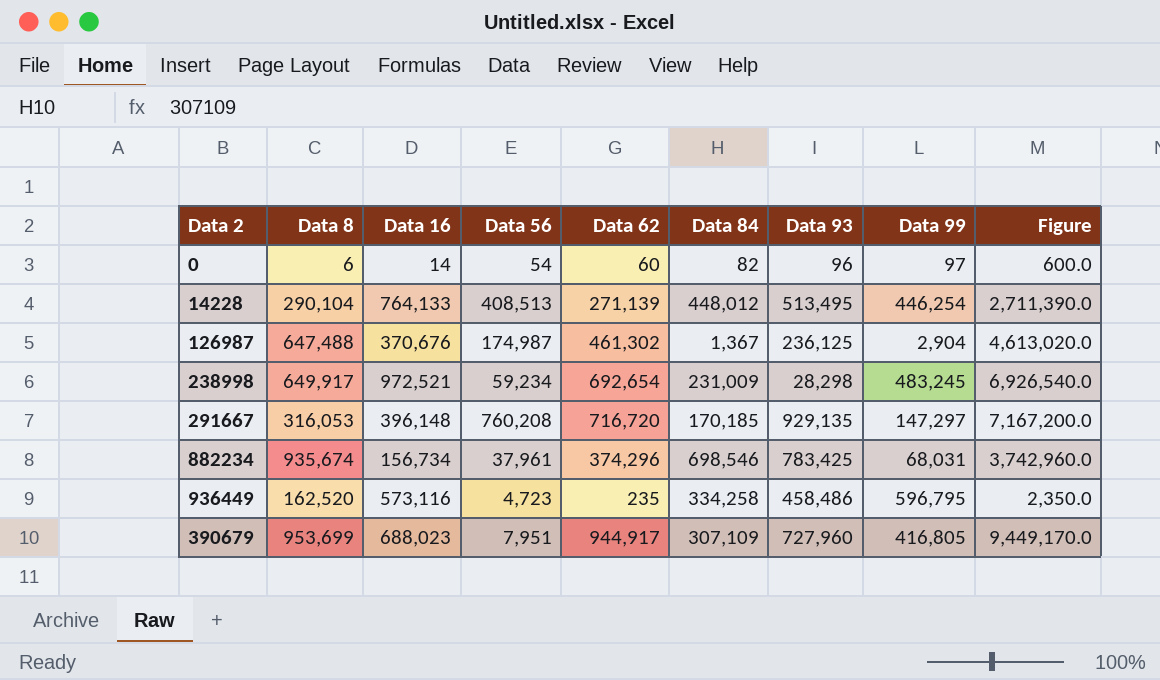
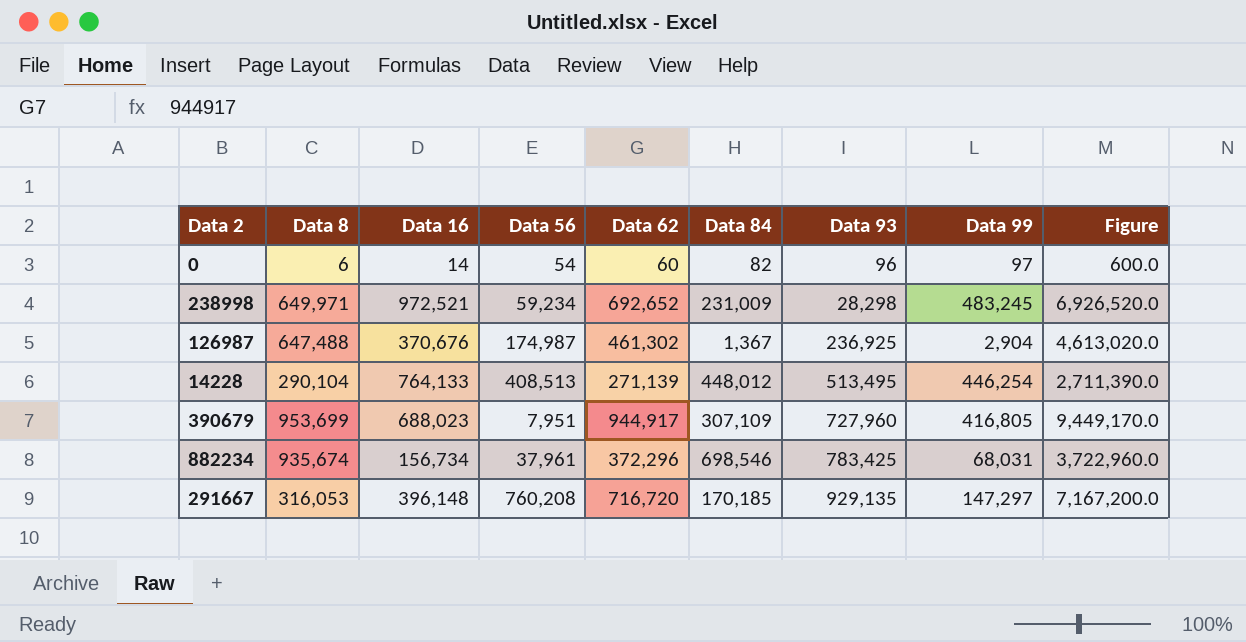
row order: none -> Data 93 ascending
row 936449: 162,520 | 573,116 | 4,723 | 235 | 334,258 | 458,486 | 596,795 | 2,350.0 -> none
238998 | Data 8: 649,917 -> 649,971
238998 | Data 62: 692,654 -> 692,652
238998 | Figure: 6,926,540.0 -> 6,926,520.0
126987 | Data 93: 236,125 -> 236,925
882234 | Data 62: 374,296 -> 372,296
882234 | Figure: 3,742,960.0 -> 3,722,960.0

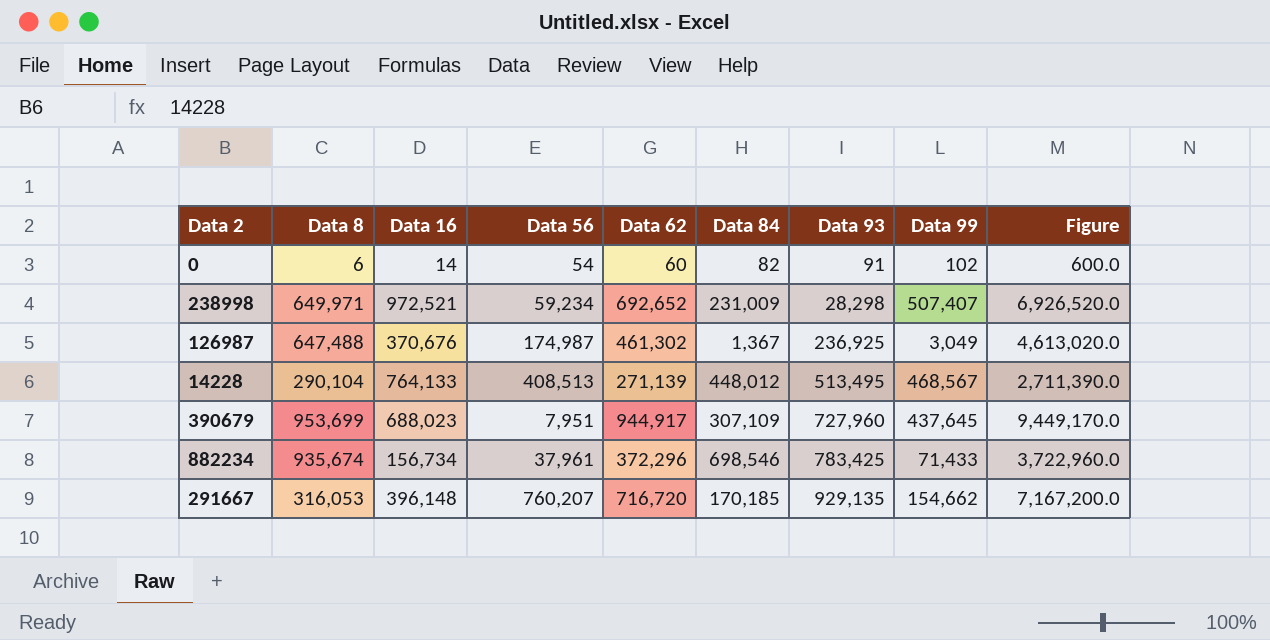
0 | Data 93: 96 -> 91
0 | Data 99: 97 -> 102
238998 | Data 99: 483,245 -> 507,407
126987 | Data 99: 2,904 -> 3,049
14228 | Data 99: 446,254 -> 468,567
390679 | Data 99: 416,805 -> 437,645
882234 | Data 99: 68,031 -> 71,433
291667 | Data 56: 760,208 -> 760,207
291667 | Data 99: 147,297 -> 154,662

